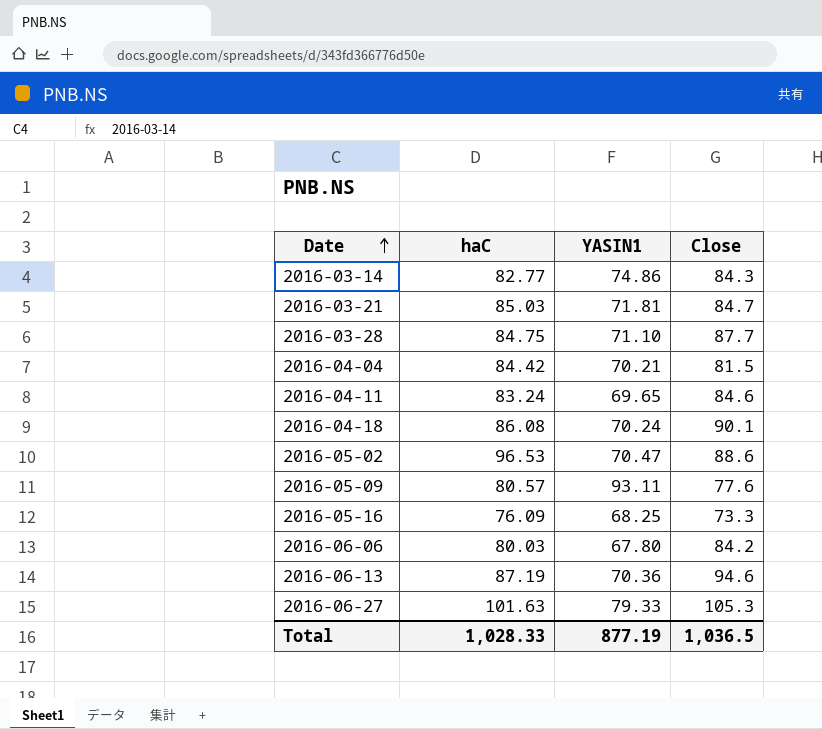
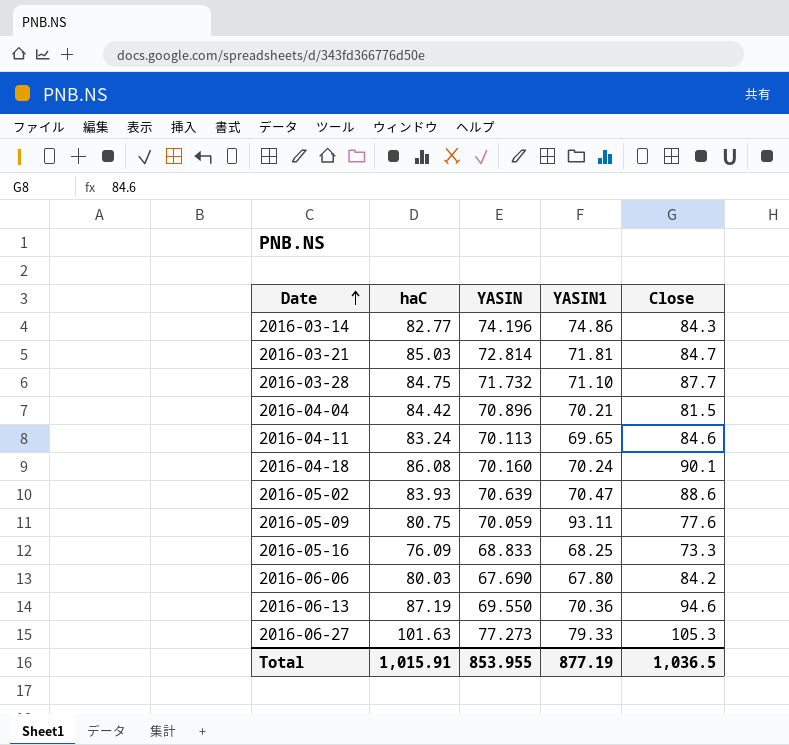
column YASIN | position: none -> 3
2016-05-02 | haC: 96.53 -> 83.93
2016-05-09 | haC: 80.57 -> 80.75
Total | haC: 1,028.33 -> 1,015.91

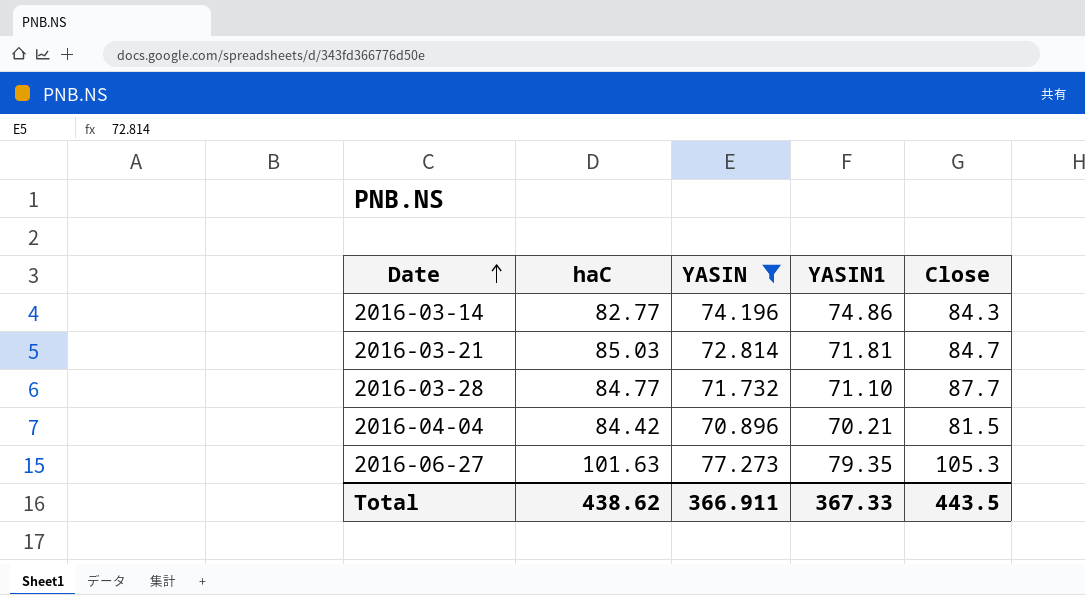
filter: none -> YASIN >= 70.896
2016-03-28 | haC: 84.75 -> 84.77
2016-06-27 | YASIN1: 79.33 -> 79.35
Total | haC: 1,015.91 -> 438.62
Total | YASIN: 853.955 -> 366.911
Total | YASIN1: 877.19 -> 367.33
Total | Close: 1,036.5 -> 443.5

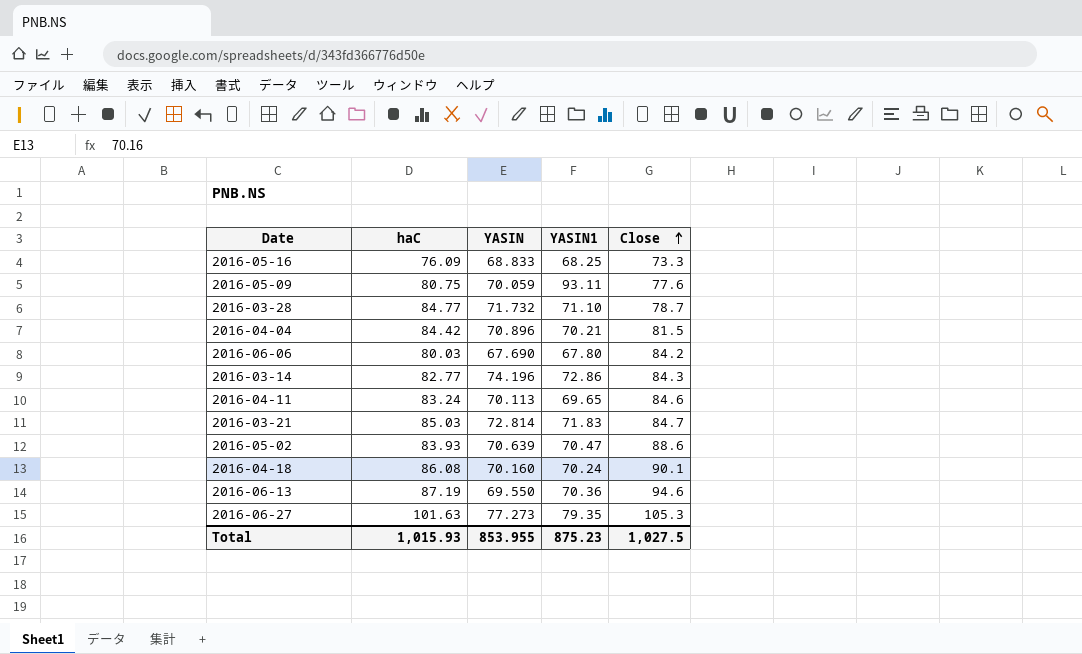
filter: YASIN >= 70.896 -> none
row order: Date ascending -> Close ascending
2016-03-28 | Close: 87.7 -> 78.7
2016-03-14 | YASIN1: 74.86 -> 72.86
2016-03-21 | YASIN1: 71.81 -> 71.83
Total | haC: 438.62 -> 1,015.93
Total | YASIN: 366.911 -> 853.955
Total | YASIN1: 367.33 -> 875.23
Total | Close: 443.5 -> 1,027.5

